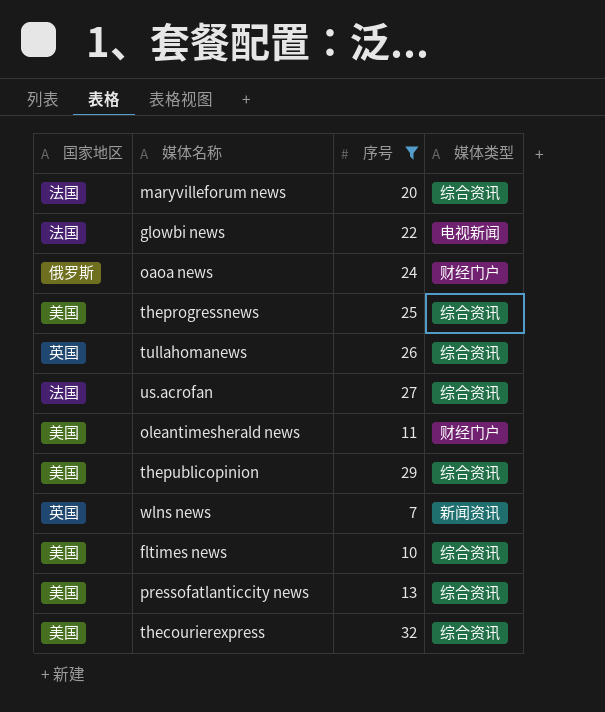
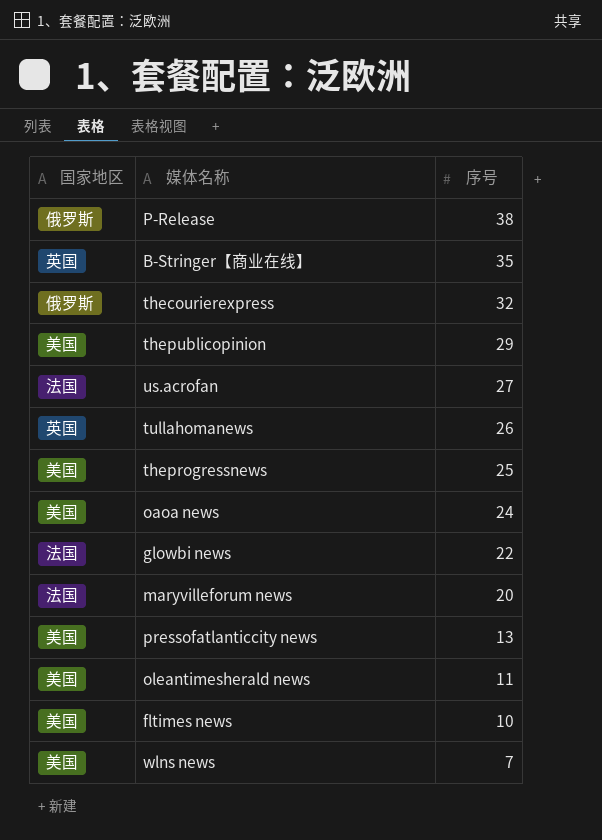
filter: 序号 <= 32 -> none
row order: none -> 序号 descending
column 媒体类型 | position: 4 -> none
thecourierexpress | 国家地区: 美国 -> 俄罗斯
oaoa news | 国家地区: 俄罗斯 -> 美国
wlns news | 国家地区: 英国 -> 美国

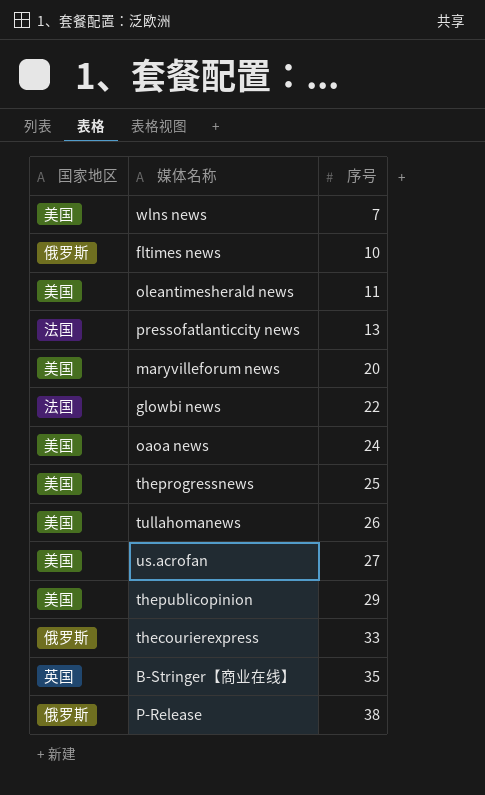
row order: 序号 descending -> 序号 ascending
fltimes news | 国家地区: 美国 -> 俄罗斯
pressofatlanticcity news | 国家地区: 美国 -> 法国
maryvilleforum news | 国家地区: 法国 -> 美国
tullahomanews | 国家地区: 英国 -> 美国
us.acrofan | 国家地区: 法国 -> 美国
thecourierexpress | 序号: 32 -> 33

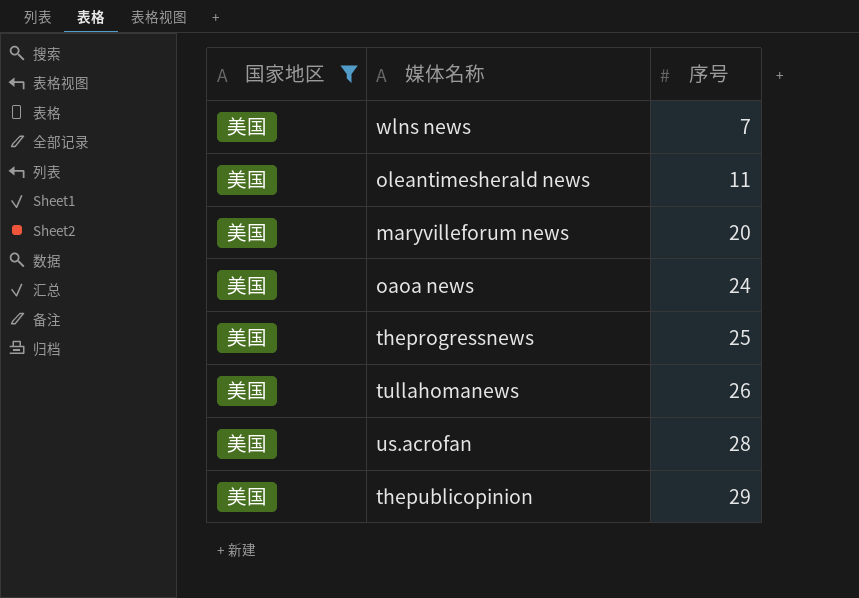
filter: none -> 国家地区 = 美国
us.acrofan | 序号: 27 -> 28

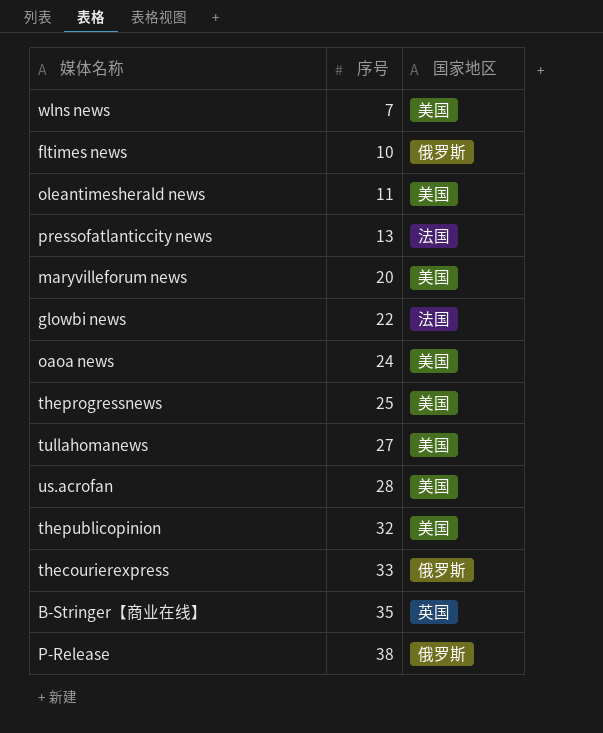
filter: 国家地区 = 美国 -> none
column 国家地区 | position: 1 -> 3
tullahomanews | 序号: 26 -> 27
thepublicopinion | 序号: 29 -> 32

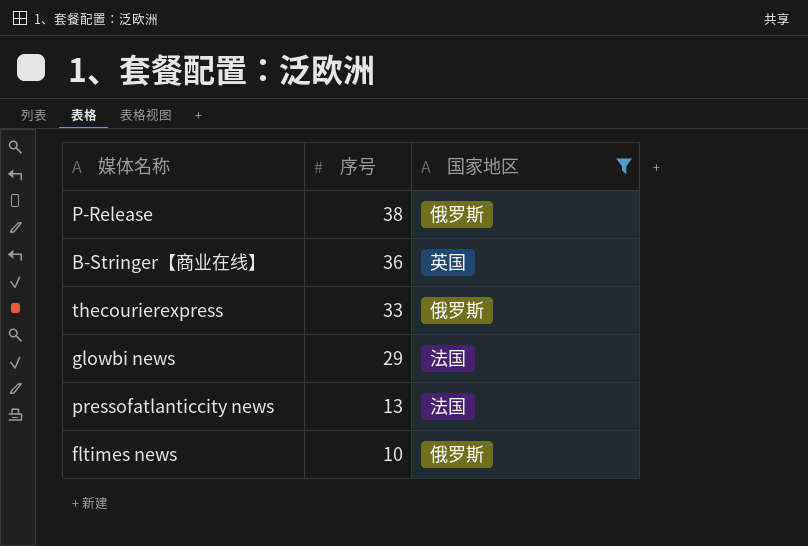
filter: none -> 国家地区 != 美国
row order: 序号 ascending -> 序号 descending
B-Stringer【商业在线】 | 序号: 35 -> 36
glowbi news | 序号: 22 -> 29

